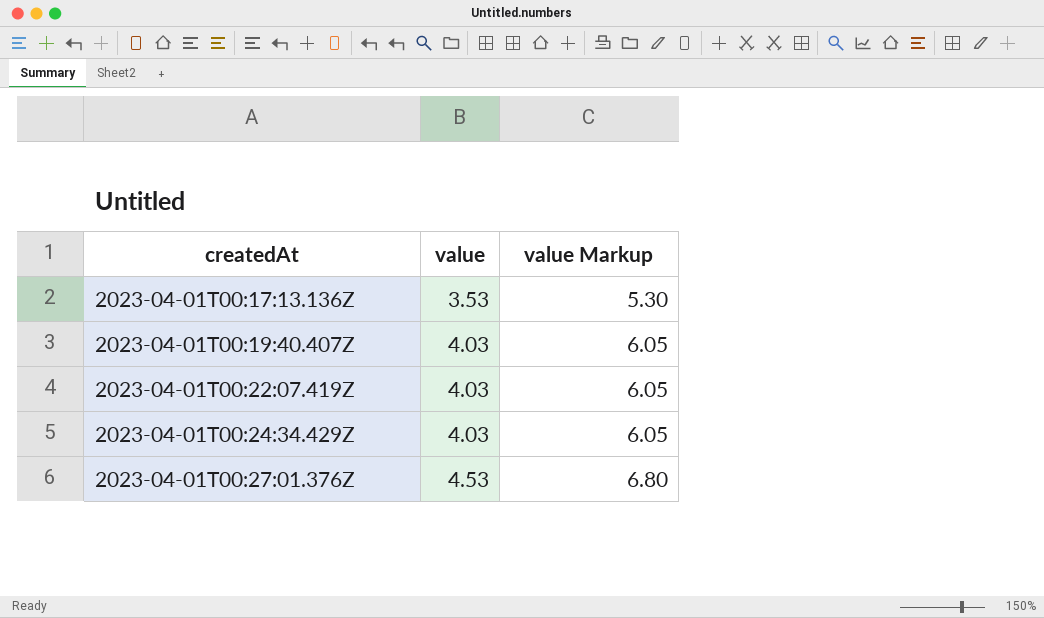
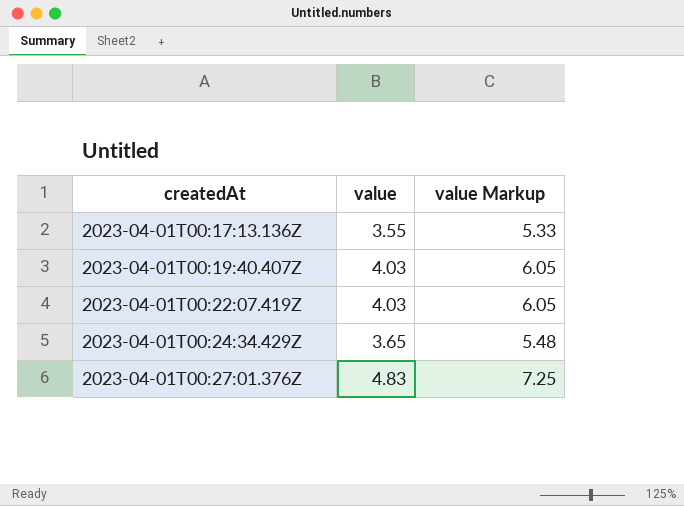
2023-04-01T00:17:13.136Z | value: 3.53 -> 3.55
2023-04-01T00:17:13.136Z | value Markup: 5.30 -> 5.33
2023-04-01T00:24:34.429Z | value: 4.03 -> 3.65
2023-04-01T00:24:34.429Z | value Markup: 6.05 -> 5.48
2023-04-01T00:27:01.376Z | value: 4.53 -> 4.83
2023-04-01T00:27:01.376Z | value Markup: 6.80 -> 7.25

